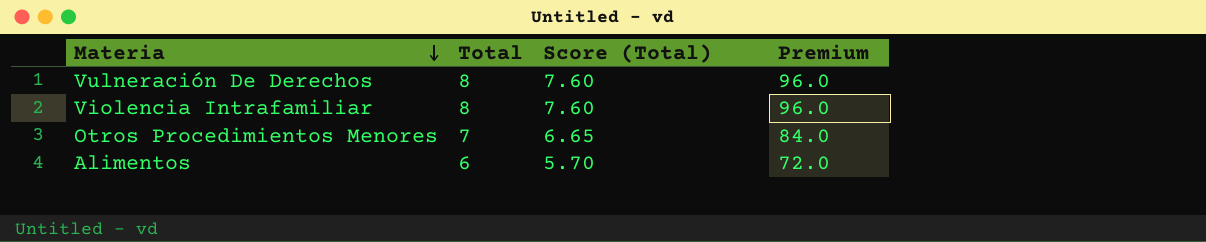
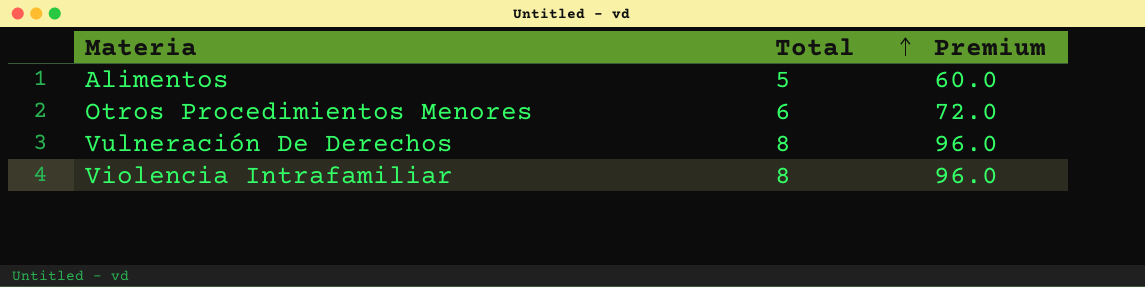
row order: Materia descending -> Total ascending
column Score (Total) | formula: [Total] * 0.95 -> none
Alimentos | Total: 6 -> 5
Alimentos | Premium: 72.0 -> 60.0
Otros Procedimientos Menores | Total: 7 -> 6
Otros Procedimientos Menores | Premium: 84.0 -> 72.0

